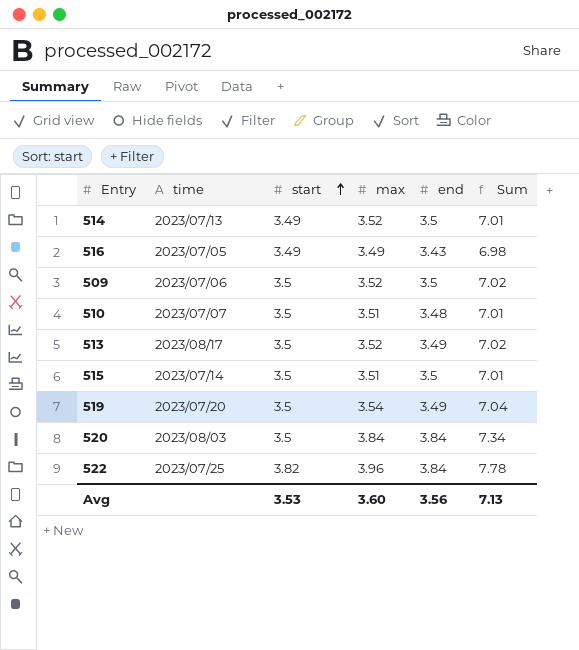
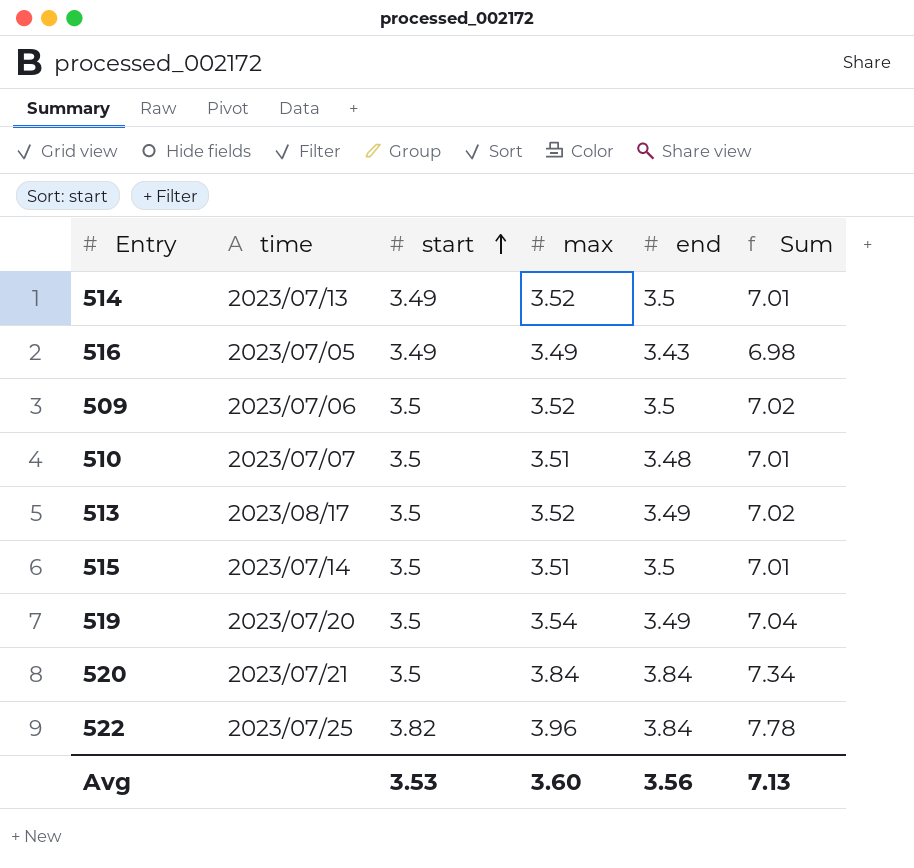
520 | time: 2023/08/03 -> 2023/07/21

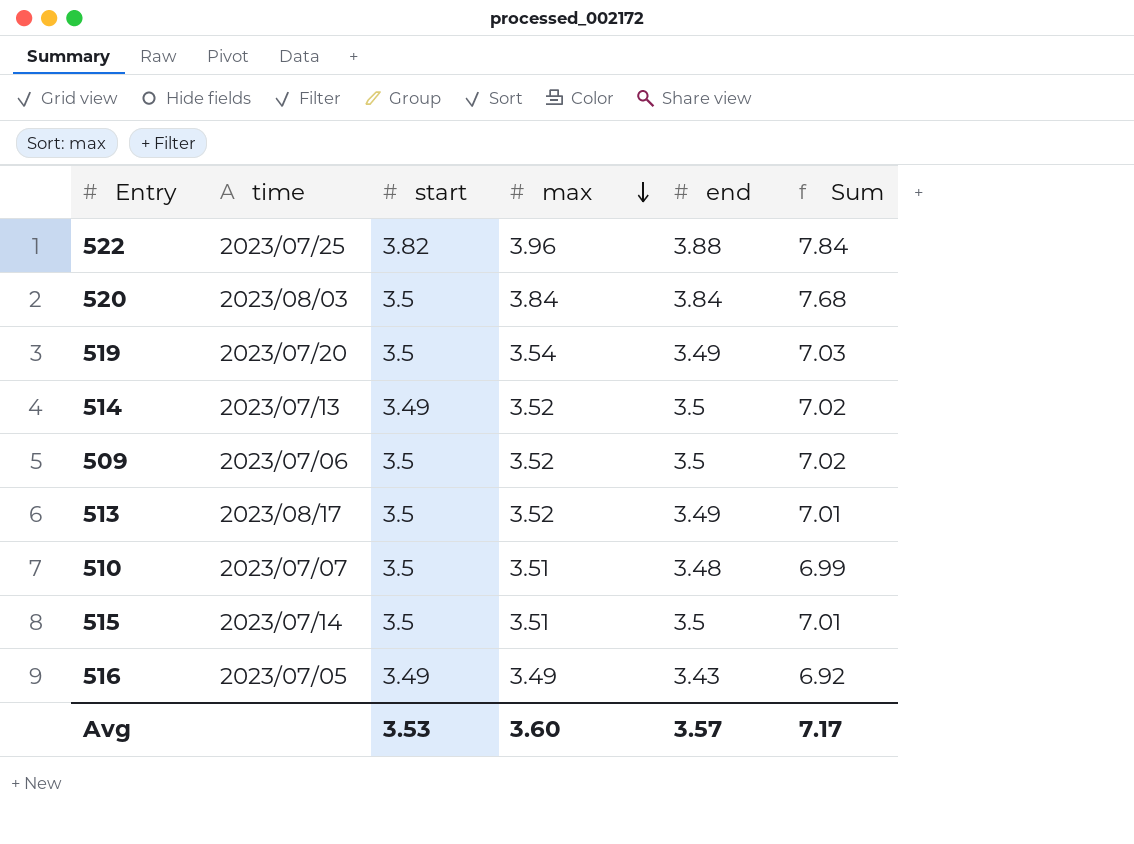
row order: start ascending -> max descending
column Sum | formula: [start] + [max] -> [max] + [end]
522 | end: 3.84 -> 3.88
520 | time: 2023/07/21 -> 2023/08/03
Avg | end: 3.56 -> 3.57
Avg | Sum: 7.13 -> 7.17

